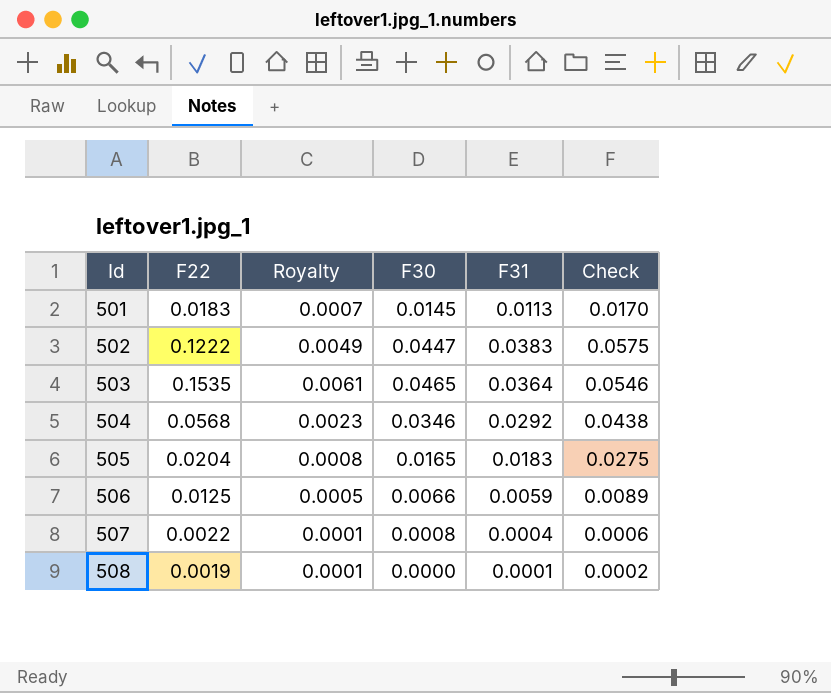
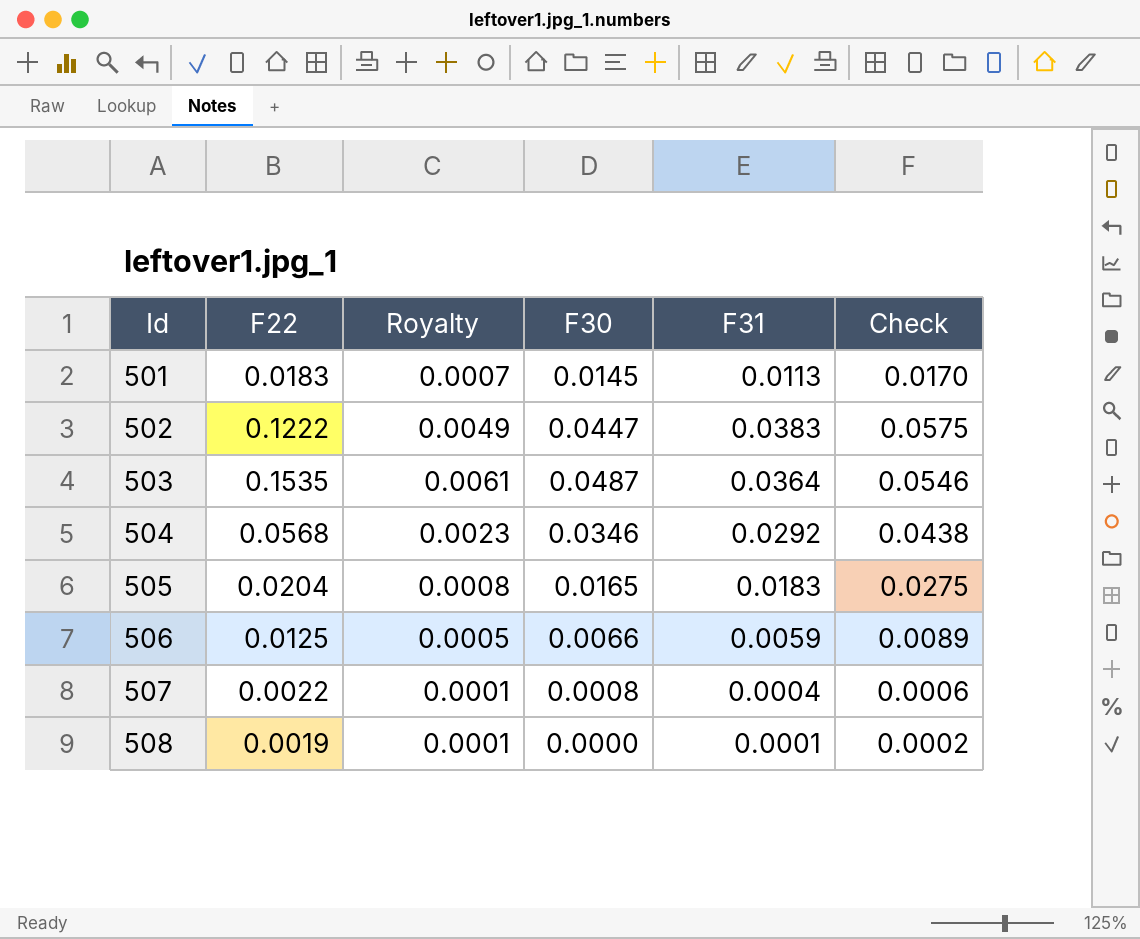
503 | F30: 0.0465 -> 0.0487

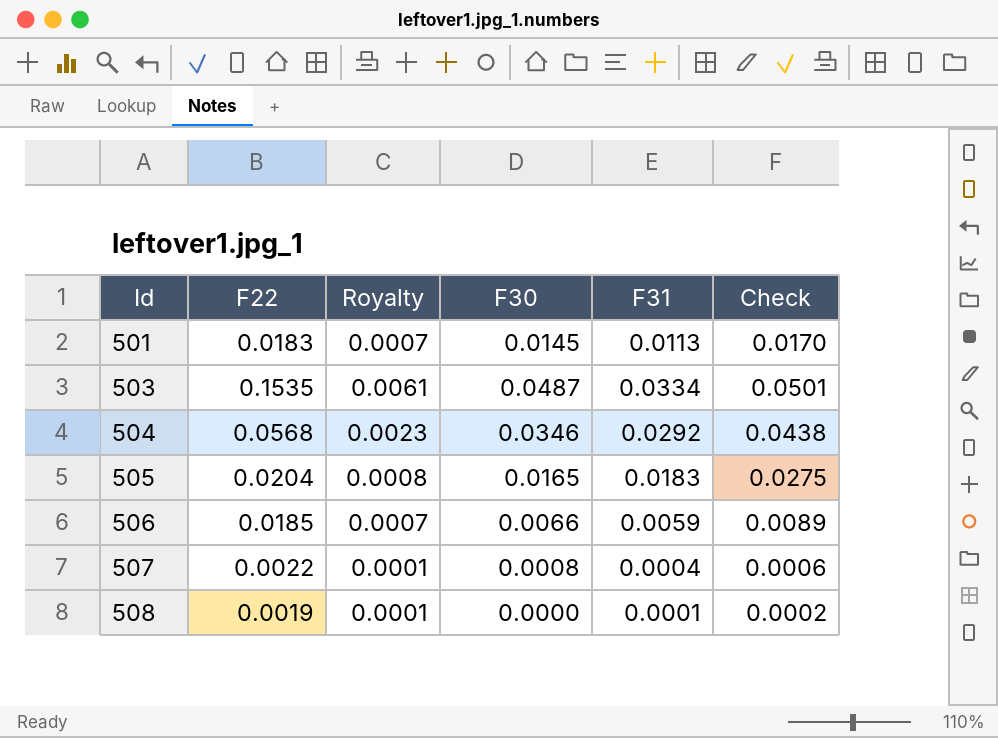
row 502: 0.1222 | 0.0049 | 0.0447 | 0.0383 | 0.0575 -> none
503 | F31: 0.0364 -> 0.0334
503 | Check: 0.0546 -> 0.0501
506 | F22: 0.0125 -> 0.0185
506 | Royalty: 0.0005 -> 0.0007

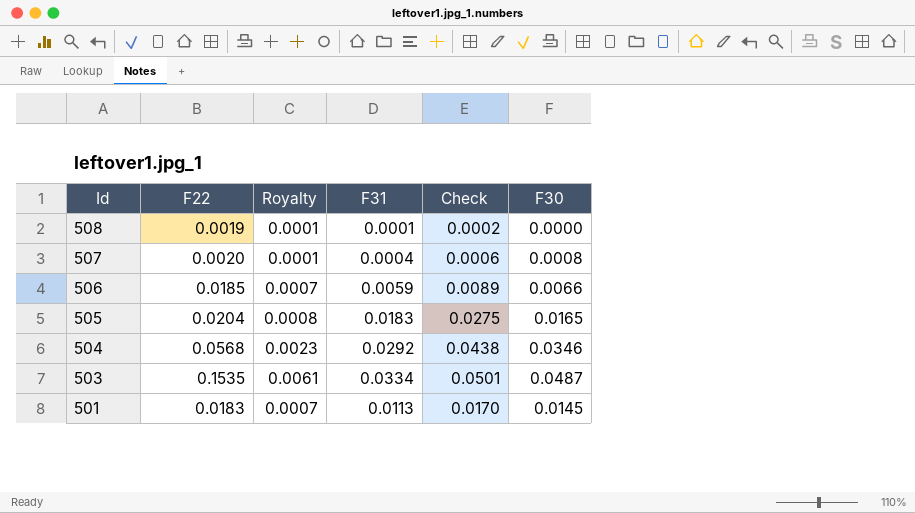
row order: Id ascending -> Id descending
column F30 | position: 4 -> 6
507 | F22: 0.0022 -> 0.0020

